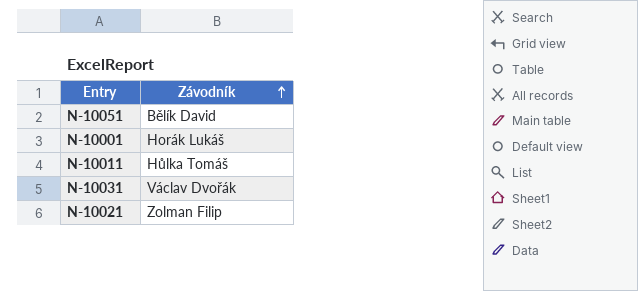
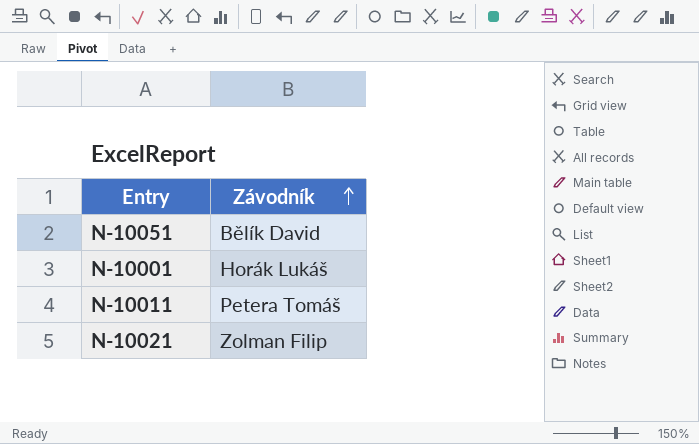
row N-10031: Václav Dvořák -> none
N-10011 | Závodník: Hůlka Tomáš -> Petera Tomáš

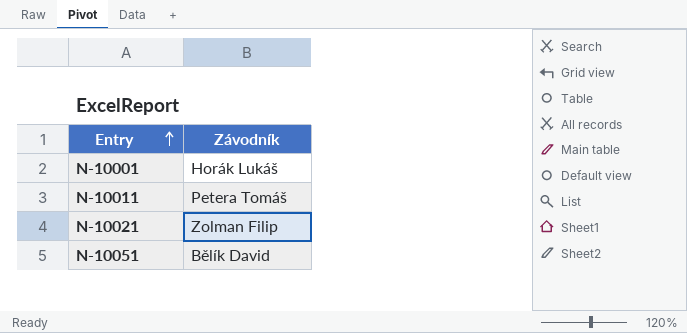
row order: Závodník ascending -> Entry ascending

